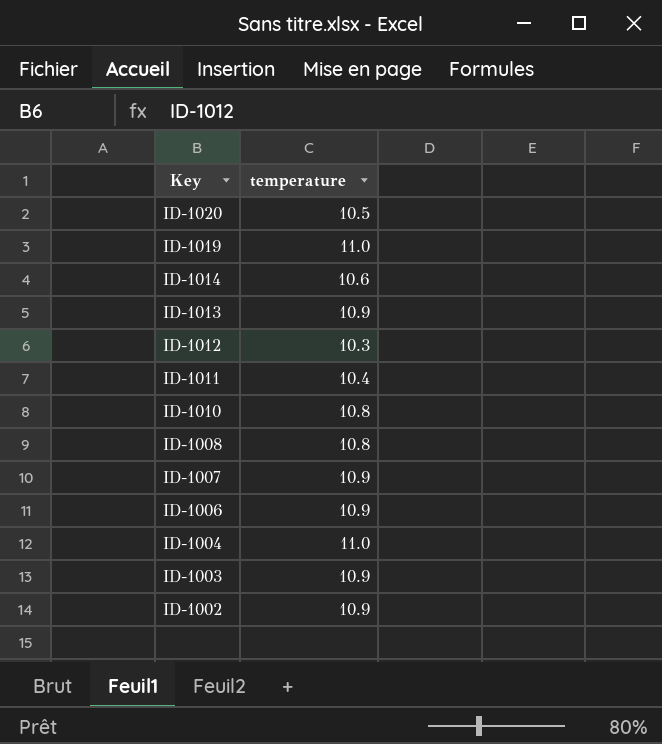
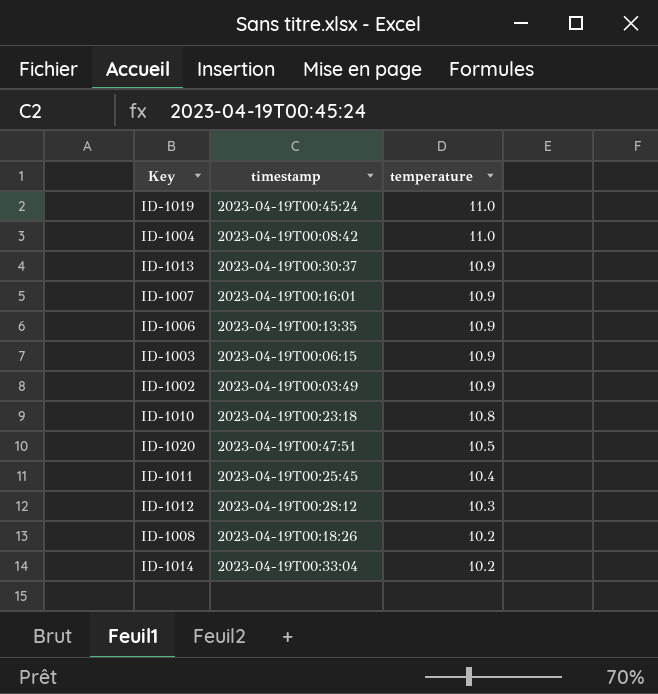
row order: Key descending -> temperature descending
column timestamp | position: none -> 2
ID-1008 | temperature: 10.8 -> 10.2
ID-1014 | temperature: 10.6 -> 10.2

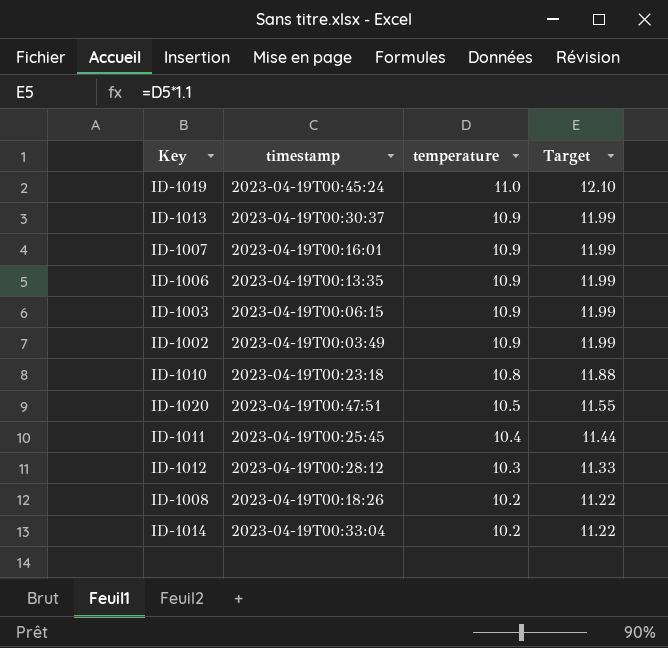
column Target | formula: none -> [temperature] * 1.1
row ID-1004: 2023-04-19T00:08:42 | 11.0 -> none

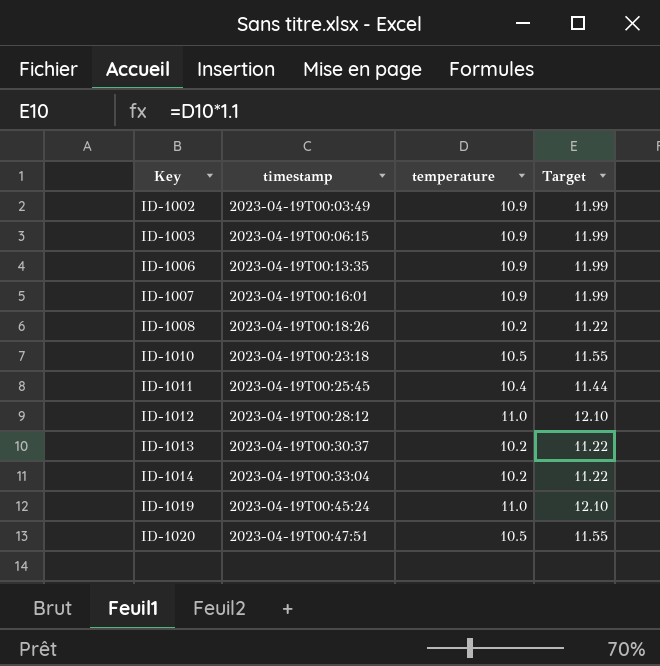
row order: temperature descending -> Key ascending
ID-1010 | temperature: 10.8 -> 10.5
ID-1010 | Target: 11.88 -> 11.55
ID-1012 | temperature: 10.3 -> 11.0
ID-1012 | Target: 11.33 -> 12.10
ID-1013 | temperature: 10.9 -> 10.2
ID-1013 | Target: 11.99 -> 11.22

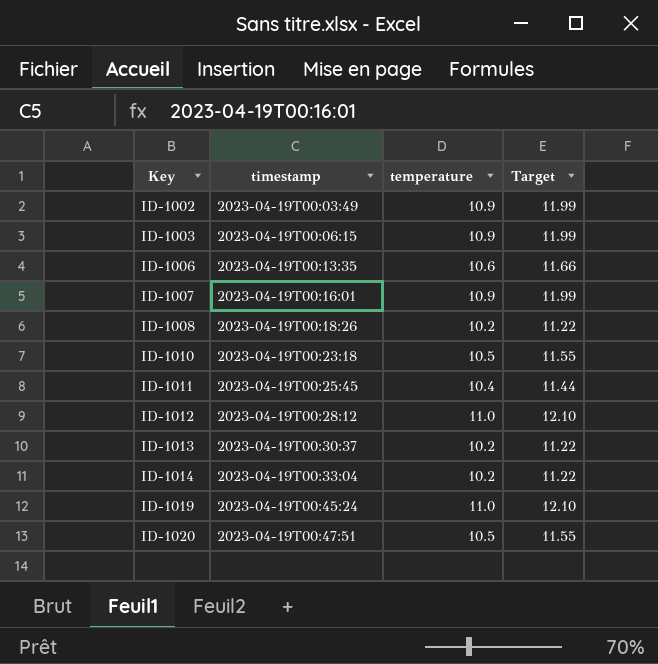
ID-1006 | temperature: 10.9 -> 10.6
ID-1006 | Target: 11.99 -> 11.66

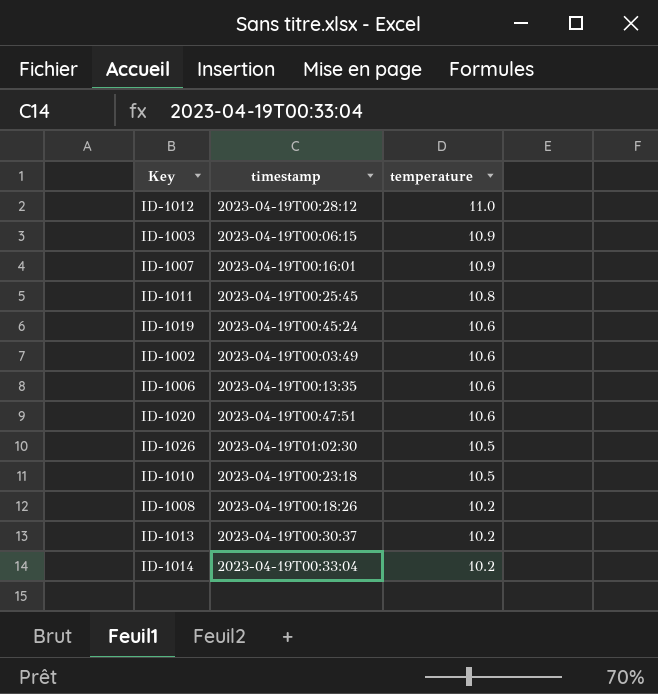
row order: Key ascending -> temperature descending
column Target | formula: [temperature] * 1.1 -> none
ID-1011 | temperature: 10.4 -> 10.8
ID-1019 | temperature: 11.0 -> 10.6
ID-1002 | temperature: 10.9 -> 10.6
ID-1020 | temperature: 10.5 -> 10.6
row ID-1026: none -> 2023-04-19T01:02:30 | 10.5

